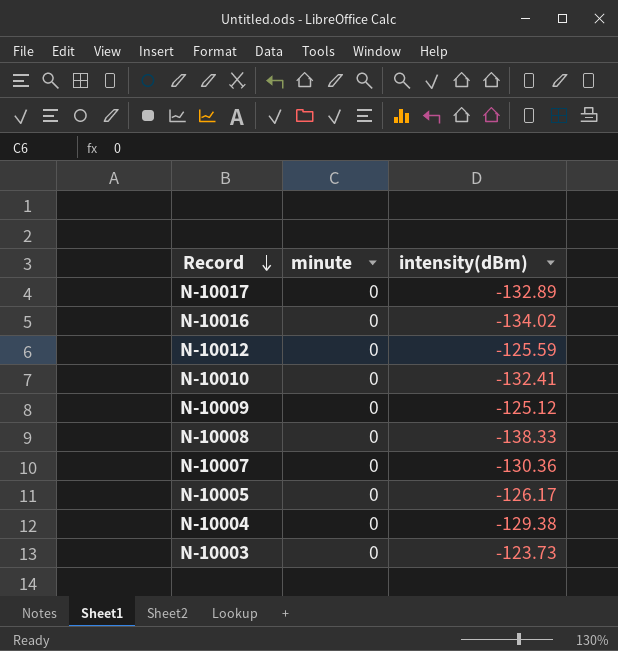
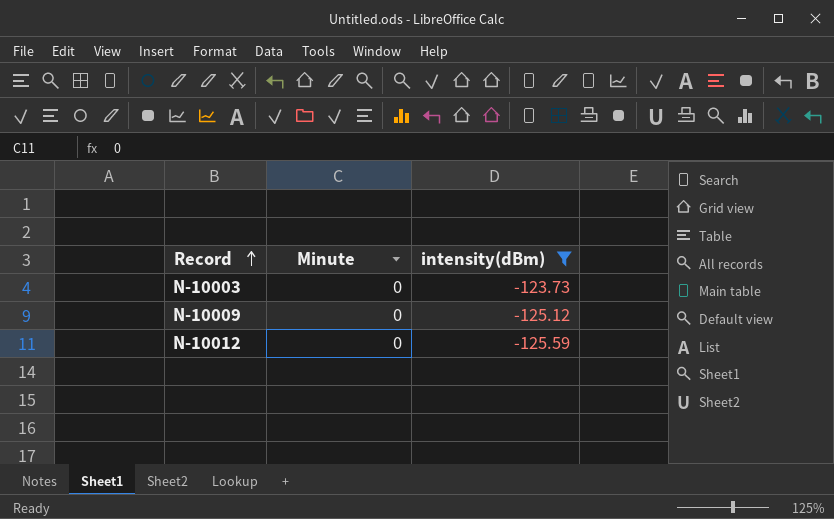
filter: none -> intensity(dBm) >= -125.59
row order: Record descending -> Record ascending
column name: minute -> Minute

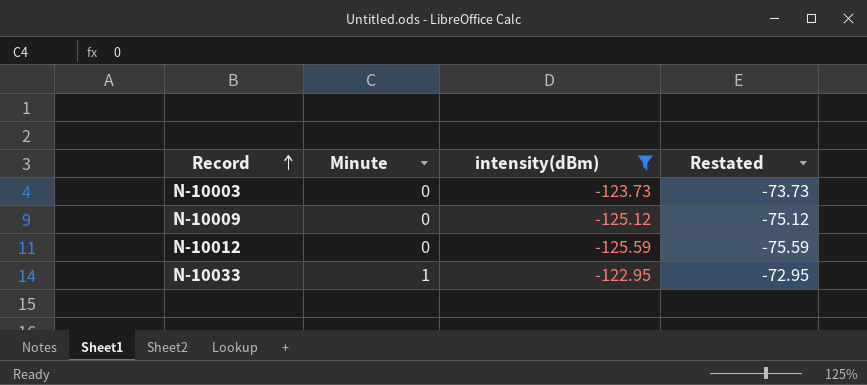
column Restated | formula: none -> [intensity(dBm)] + 50
row N-10033: none -> 1 | -122.95 | -72.95

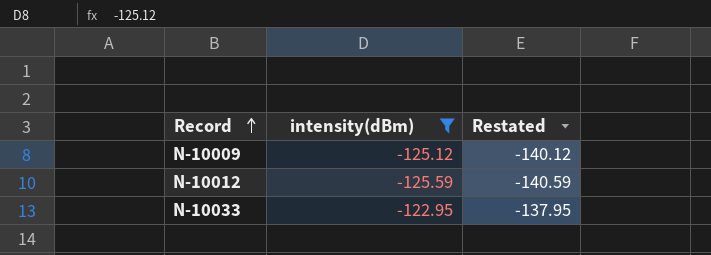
column Minute | position: 2 -> none
column Restated | formula: [intensity(dBm)] + 50 -> [intensity(dBm)] - 15
row N-10003: 0 | -123.73 | -73.73 -> none

